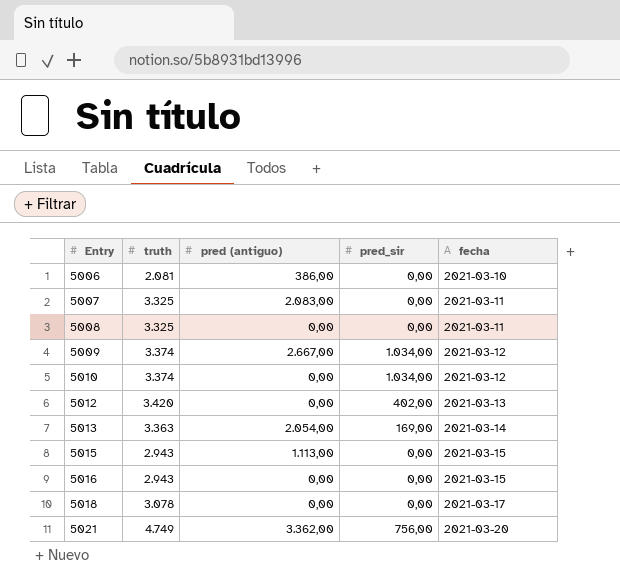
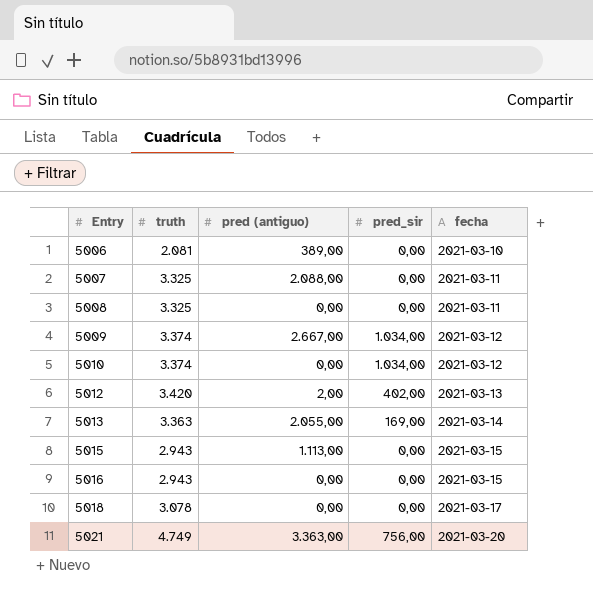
5006 | pred (antiguo): 386,00 -> 389,00
5007 | pred (antiguo): 2.083,00 -> 2.088,00
5012 | pred (antiguo): 0,00 -> 2,00
5013 | pred (antiguo): 2.054,00 -> 2.055,00
5021 | pred (antiguo): 3.362,00 -> 3.363,00

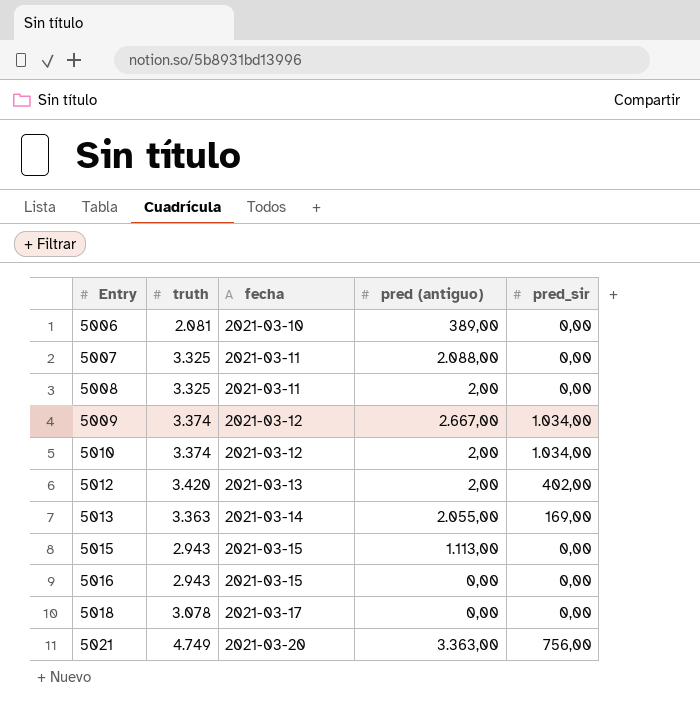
column fecha | position: 5 -> 3
5008 | pred (antiguo): 0,00 -> 2,00
5010 | pred (antiguo): 0,00 -> 2,00

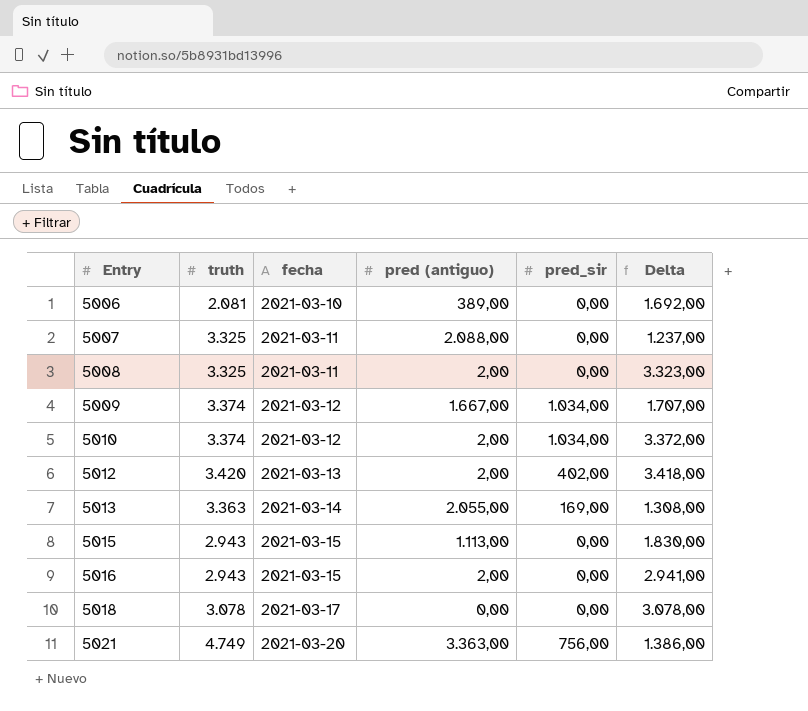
column Delta | formula: none -> [truth] - [pred (antiguo)]
5009 | pred (antiguo): 2.667,00 -> 1.667,00
5016 | pred (antiguo): 0,00 -> 2,00

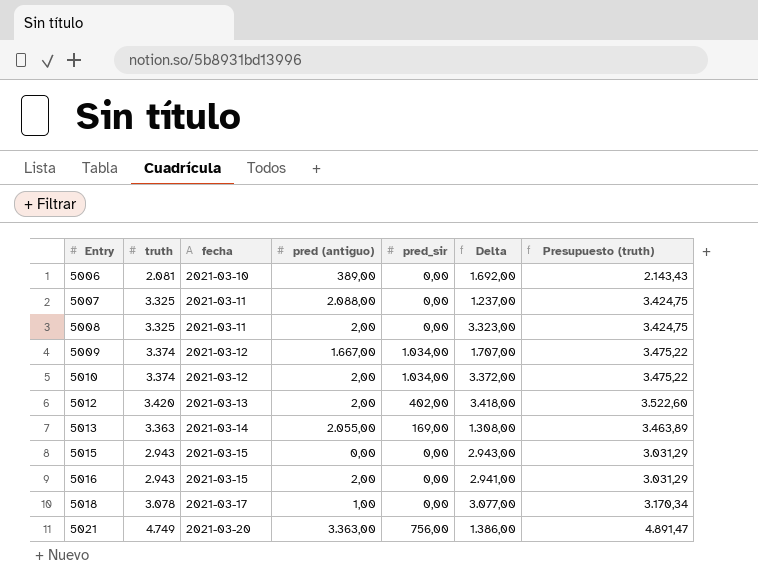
column Presupuesto (truth) | formula: none -> [truth] * 1,03
5015 | pred (antiguo): 1.113,00 -> 0,00
5015 | Delta: 1.830,00 -> 2.943,00
5018 | pred (antiguo): 0,00 -> 1,00
5018 | Delta: 3.078,00 -> 3.077,00

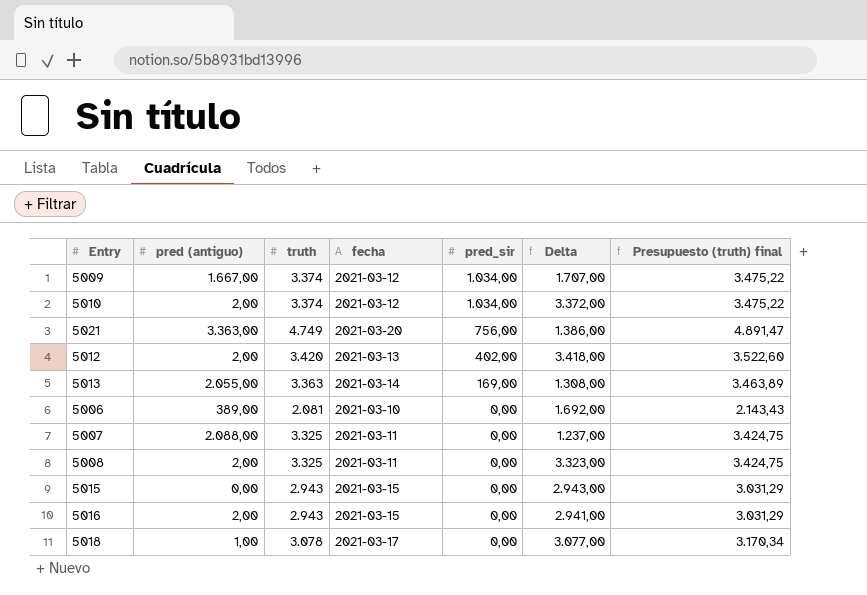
row order: Entry ascending -> pred_sir descending
column pred (antiguo) | position: 4 -> 2
column name: Presupuesto (truth) -> Presupuesto (truth) final

